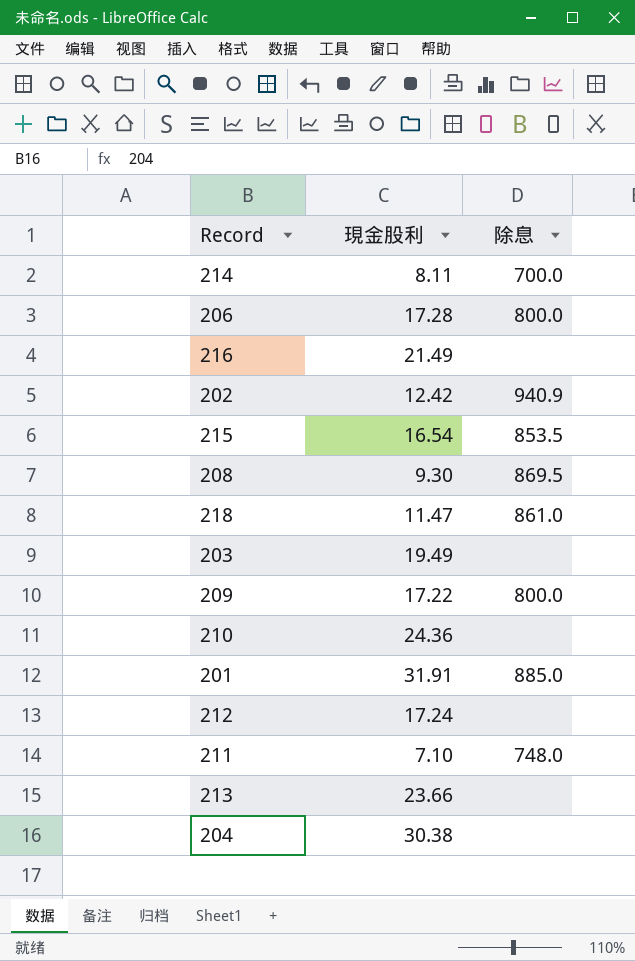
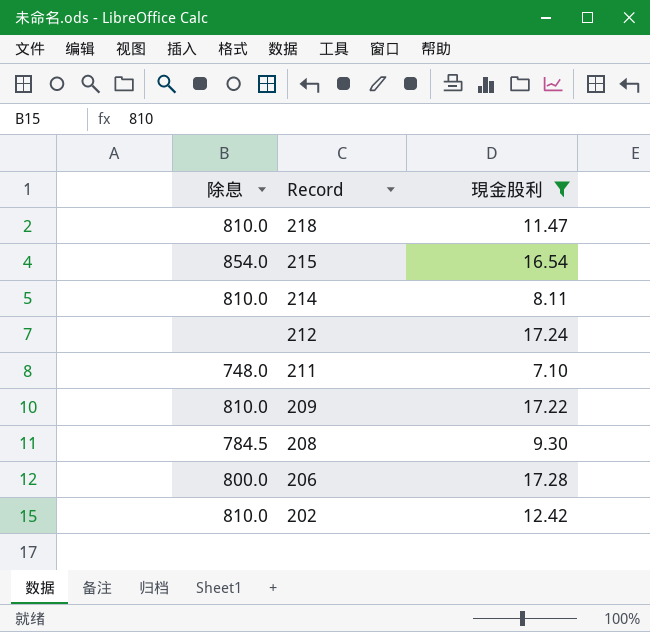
filter: none -> 現金股利 <= 17.28
row order: none -> Record descending
column 除息 | position: 3 -> 1
218 | 除息: 861.0 -> 810.0
215 | 除息: 853.5 -> 854.0
214 | 除息: 700.0 -> 810.0
209 | 除息: 800.0 -> 810.0
208 | 除息: 869.5 -> 784.5
202 | 除息: 940.9 -> 810.0

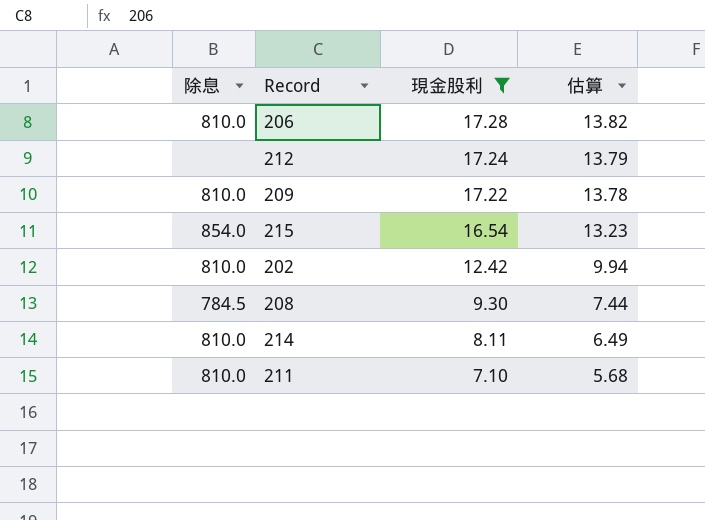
row order: Record descending -> 現金股利 descending
column 估算 | formula: none -> [現金股利] * 0.8
row 218: 810.0 | 11.47 -> none
206 | 除息: 800.0 -> 810.0
211 | 除息: 748.0 -> 810.0

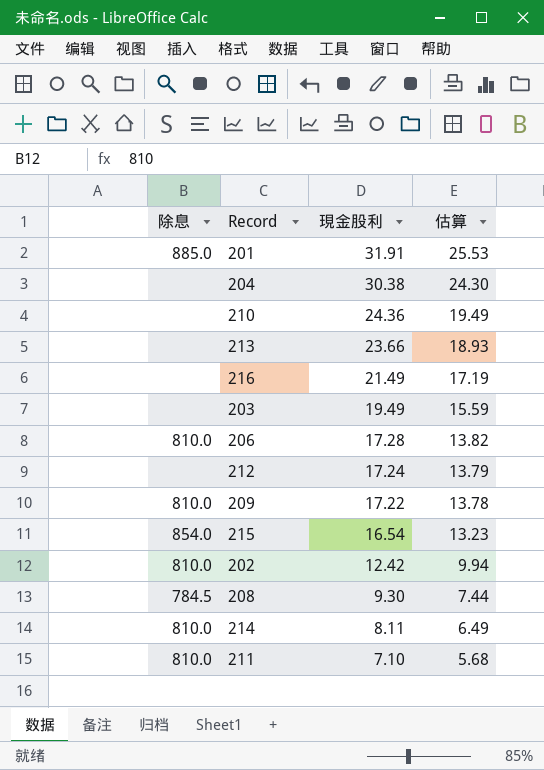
filter: 現金股利 <= 17.28 -> none

